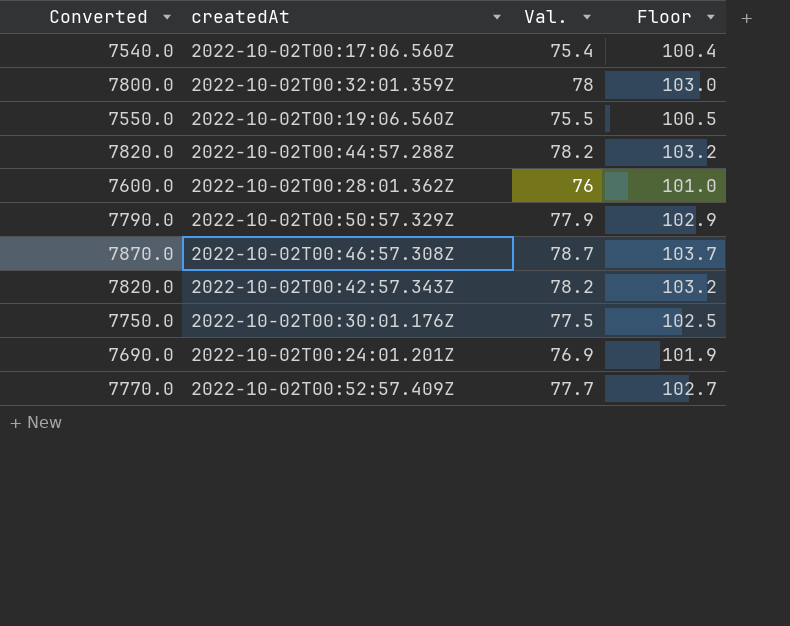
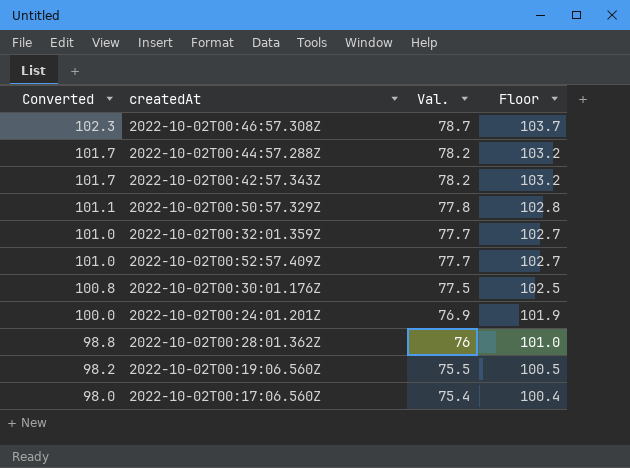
row order: none -> Converted descending
column Converted | formula: [Val.] * 100 -> [Val.] * 1.3
2022-10-02T00:50:57.329Z | Val.: 77.9 -> 77.8
2022-10-02T00:50:57.329Z | Floor: 102.9 -> 102.8
2022-10-02T00:32:01.359Z | Val.: 78 -> 77.7
2022-10-02T00:32:01.359Z | Floor: 103.0 -> 102.7

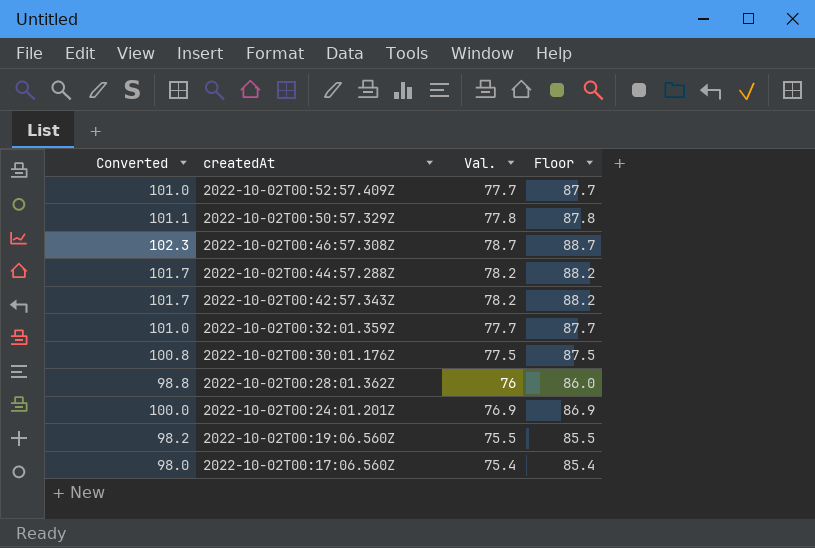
row order: Converted descending -> createdAt descending
column Floor | formula: [Val.] + 25 -> [Val.] + 10

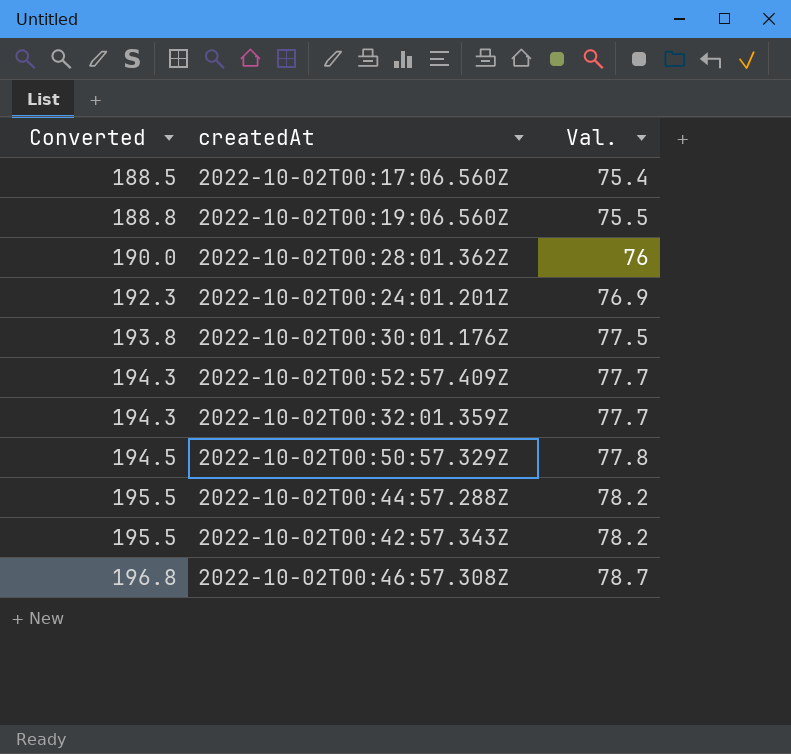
row order: createdAt descending -> Converted ascending
column Floor | formula: [Val.] + 10 -> none
column Converted | formula: [Val.] * 1.3 -> [Val.] * 2.5

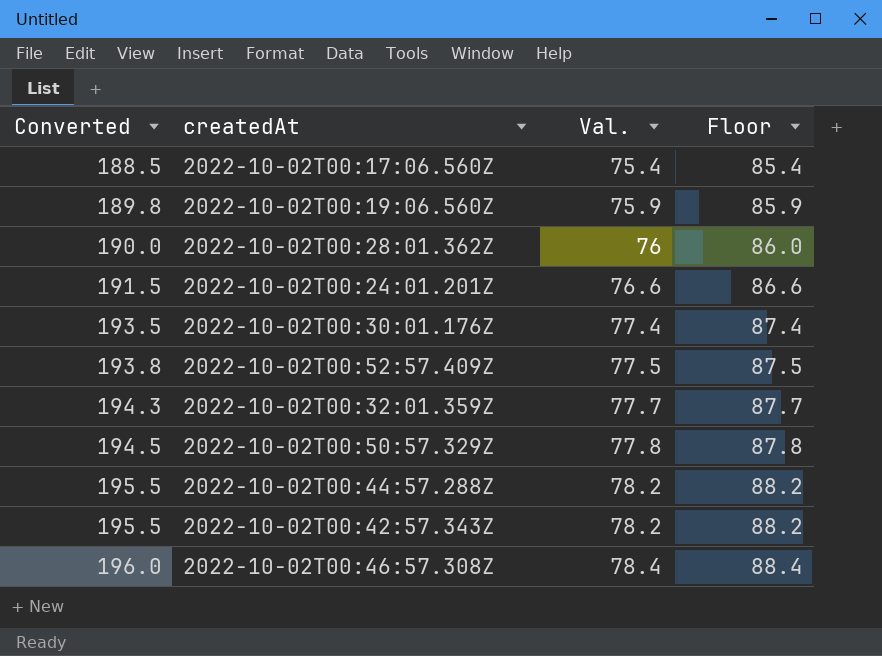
column Floor | formula: none -> [Val.] + 10
2022-10-02T00:19:06.560Z | Converted: 188.8 -> 189.8
2022-10-02T00:19:06.560Z | Val.: 75.5 -> 75.9
2022-10-02T00:24:01.201Z | Converted: 192.3 -> 191.5
2022-10-02T00:24:01.201Z | Val.: 76.9 -> 76.6
2022-10-02T00:30:01.176Z | Converted: 193.8 -> 193.5
2022-10-02T00:30:01.176Z | Val.: 77.5 -> 77.4
2022-10-02T00:52:57.409Z | Converted: 194.3 -> 193.8
2022-10-02T00:52:57.409Z | Val.: 77.7 -> 77.5
2022-10-02T00:46:57.308Z | Converted: 196.8 -> 196.0
2022-10-02T00:46:57.308Z | Val.: 78.7 -> 78.4

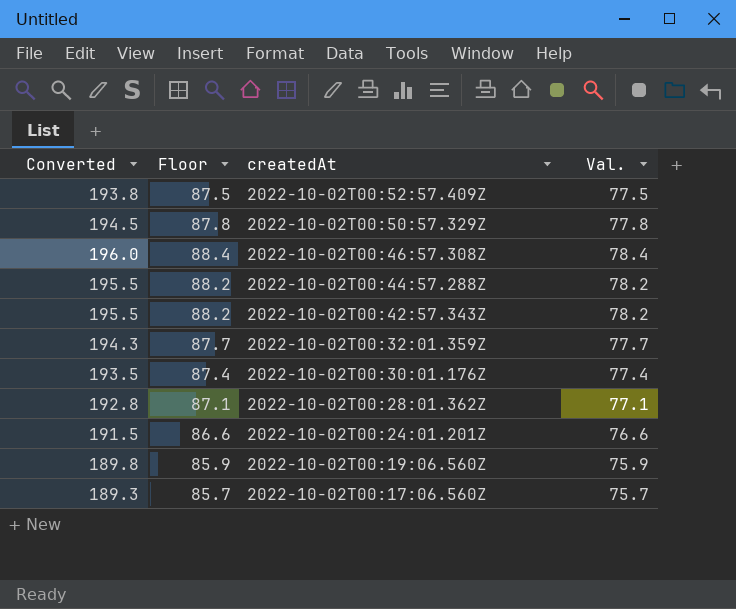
row order: Converted ascending -> createdAt descending
column Floor | position: 4 -> 2
2022-10-02T00:28:01.362Z | Converted: 190.0 -> 192.8
2022-10-02T00:28:01.362Z | Floor: 86.0 -> 87.1
2022-10-02T00:28:01.362Z | Val.: 76 -> 77.1
2022-10-02T00:17:06.560Z | Converted: 188.5 -> 189.3
2022-10-02T00:17:06.560Z | Floor: 85.4 -> 85.7
2022-10-02T00:17:06.560Z | Val.: 75.4 -> 75.7

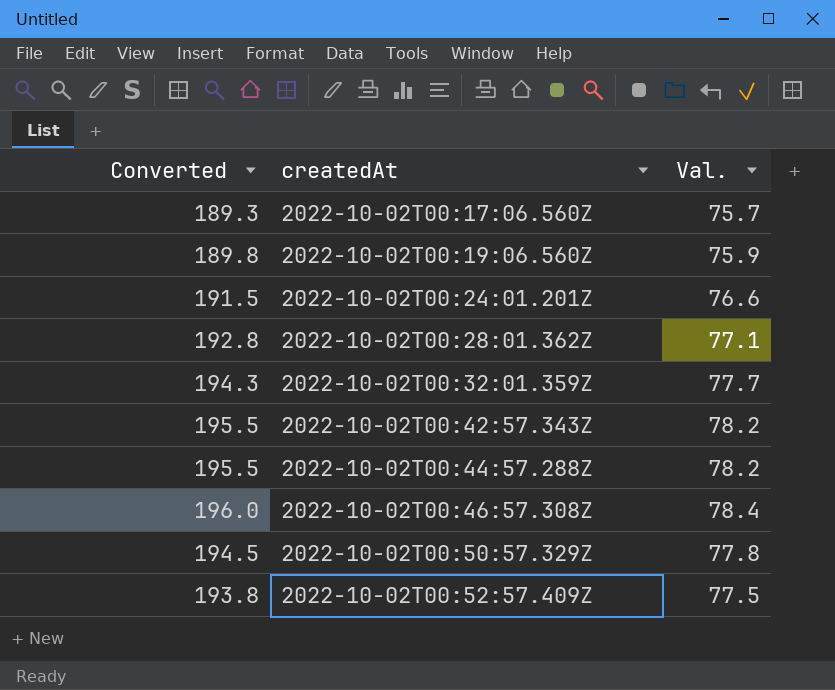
row order: createdAt descending -> createdAt ascending
column Floor | formula: [Val.] + 10 -> none
row 2022-10-02T00:30:01.176Z: 193.5 | 87.4 | 77.4 -> none

